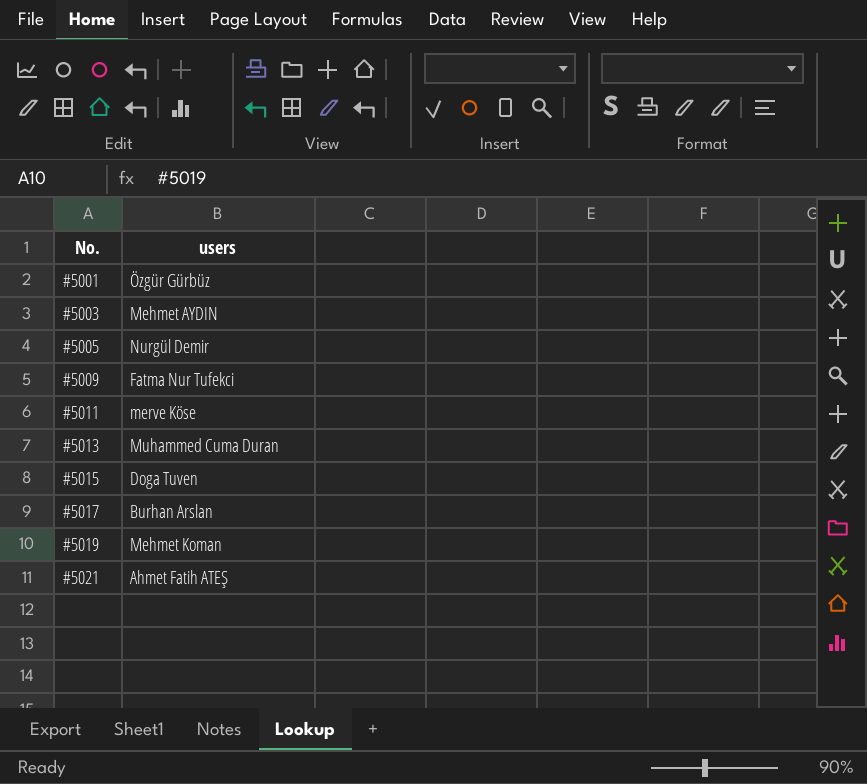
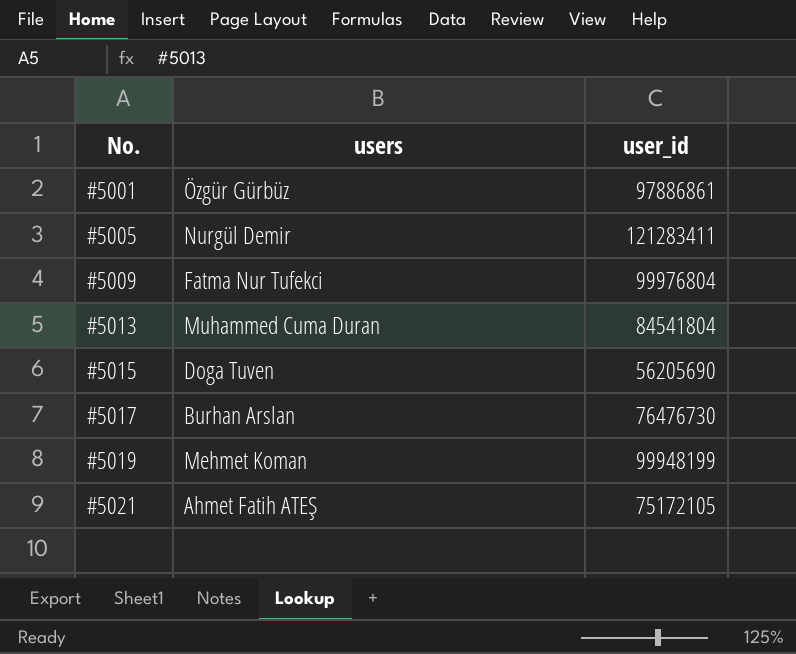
column user_id | position: none -> 3
row #5003: Mehmet AYDIN -> none
row #5011: merve Köse -> none

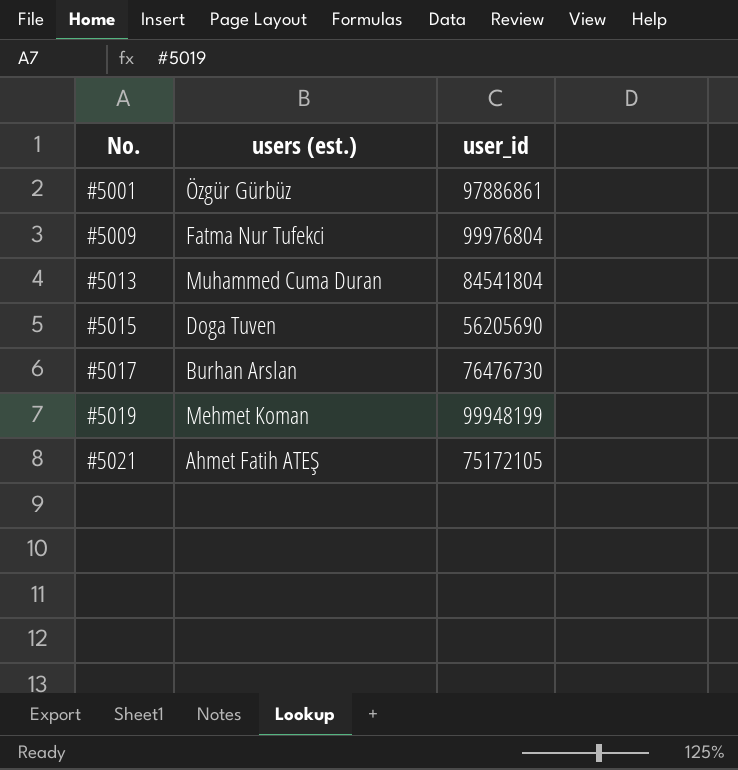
column name: users -> users (est.)
row #5005: Nurgül Demir | 121283411 -> none

